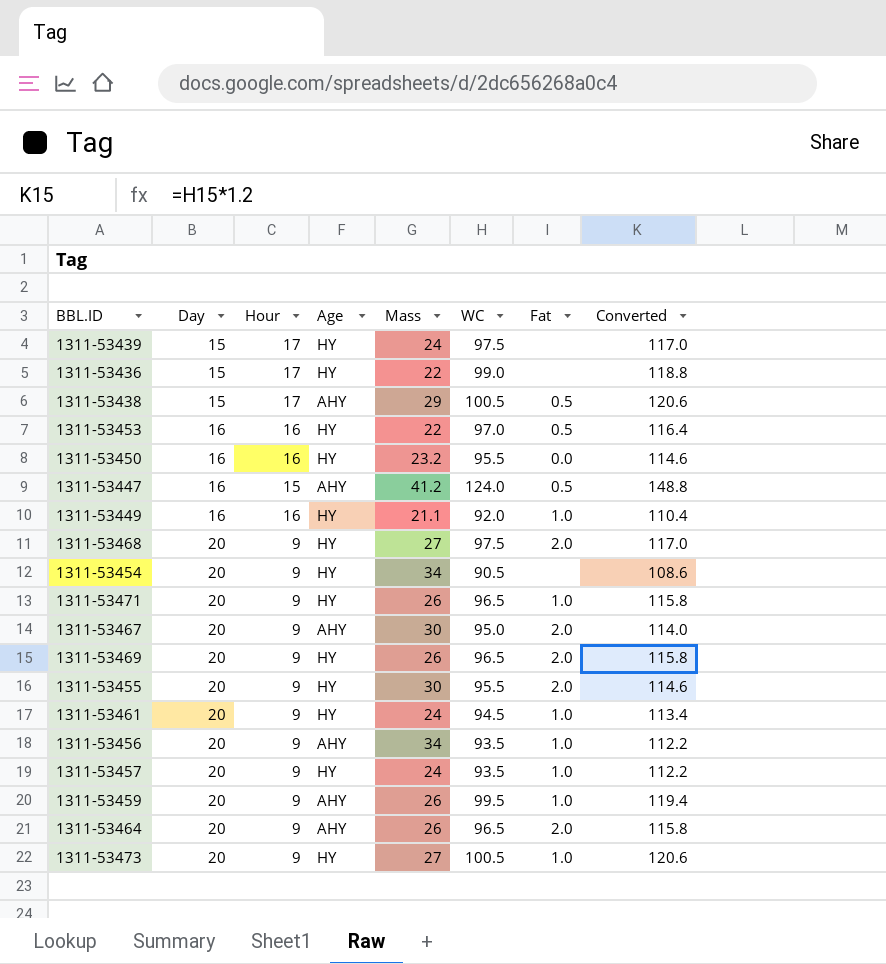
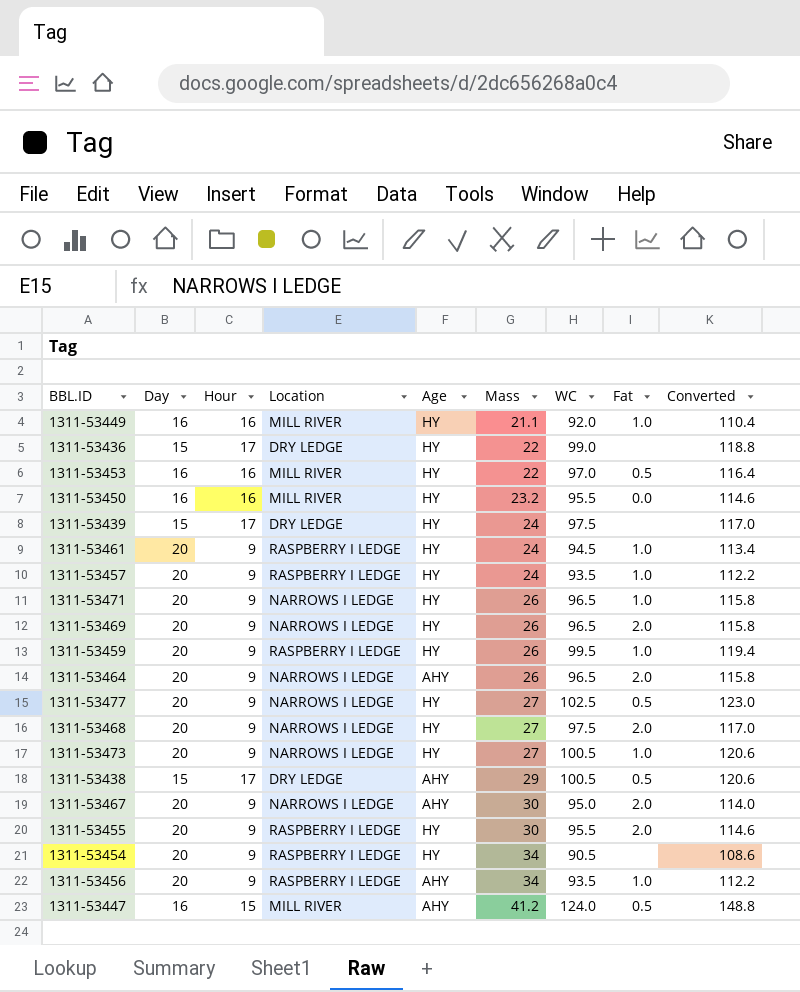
row order: Day ascending -> Mass ascending
column Location | position: none -> 4
1311-53459 | Age: AHY -> HY
row 1311-53477: none -> 20 | 9 | NARROWS I LEDGE | HY | 27 | 102.5 | 0.5 | 123.0

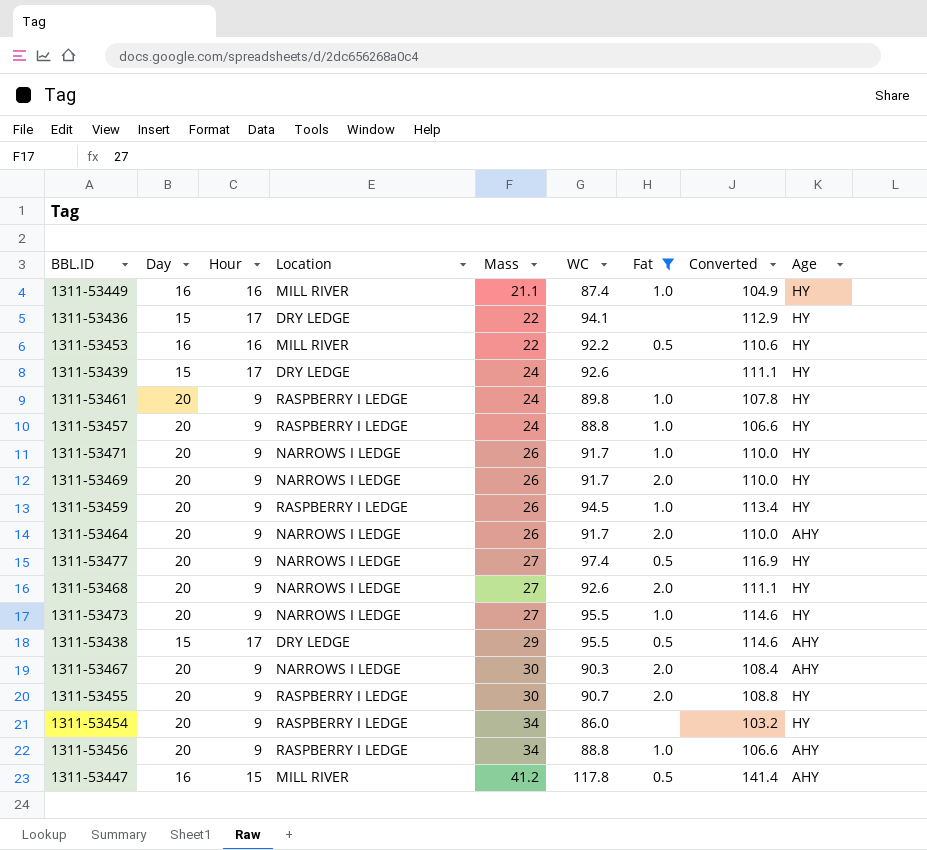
filter: none -> Fat != 0.0
column Age | position: 5 -> 9
1311-53449 | WC: 92.0 -> 87.4
1311-53449 | Converted: 110.4 -> 104.9
1311-53436 | WC: 99.0 -> 94.1
1311-53436 | Converted: 118.8 -> 112.9
1311-53453 | WC: 97.0 -> 92.2
1311-53453 | Converted: 116.4 -> 110.6
1311-53439 | WC: 97.5 -> 92.6
1311-53439 | Converted: 117.0 -> 111.1
1311-53461 | WC: 94.5 -> 89.8
1311-53461 | Converted: 113.4 -> 107.8
1311-53457 | WC: 93.5 -> 88.8
1311-53457 | Converted: 112.2 -> 106.6
1311-53471 | WC: 96.5 -> 91.7
1311-53471 | Converted: 115.8 -> 110.0
1311-53469 | WC: 96.5 -> 91.7
1311-53469 | Converted: 115.8 -> 110.0
1311-53459 | WC: 99.5 -> 94.5
1311-53459 | Converted: 119.4 -> 113.4
1311-53464 | WC: 96.5 -> 91.7
1311-53464 | Converted: 115.8 -> 110.0
1311-53477 | WC: 102.5 -> 97.4
1311-53477 | Converted: 123.0 -> 116.9
1311-53468 | WC: 97.5 -> 92.6
1311-53468 | Converted: 117.0 -> 111.1
1311-53473 | WC: 100.5 -> 95.5
1311-53473 | Converted: 120.6 -> 114.6
1311-53438 | WC: 100.5 -> 95.5
1311-53438 | Converted: 120.6 -> 114.6
1311-53467 | WC: 95.0 -> 90.3
1311-53467 | Converted: 114.0 -> 108.4
1311-53455 | WC: 95.5 -> 90.7
1311-53455 | Converted: 114.6 -> 108.8
1311-53454 | WC: 90.5 -> 86.0
1311-53454 | Converted: 108.6 -> 103.2
1311-53456 | WC: 93.5 -> 88.8
1311-53456 | Converted: 112.2 -> 106.6
1311-53447 | WC: 124.0 -> 117.8
1311-53447 | Converted: 148.8 -> 141.4

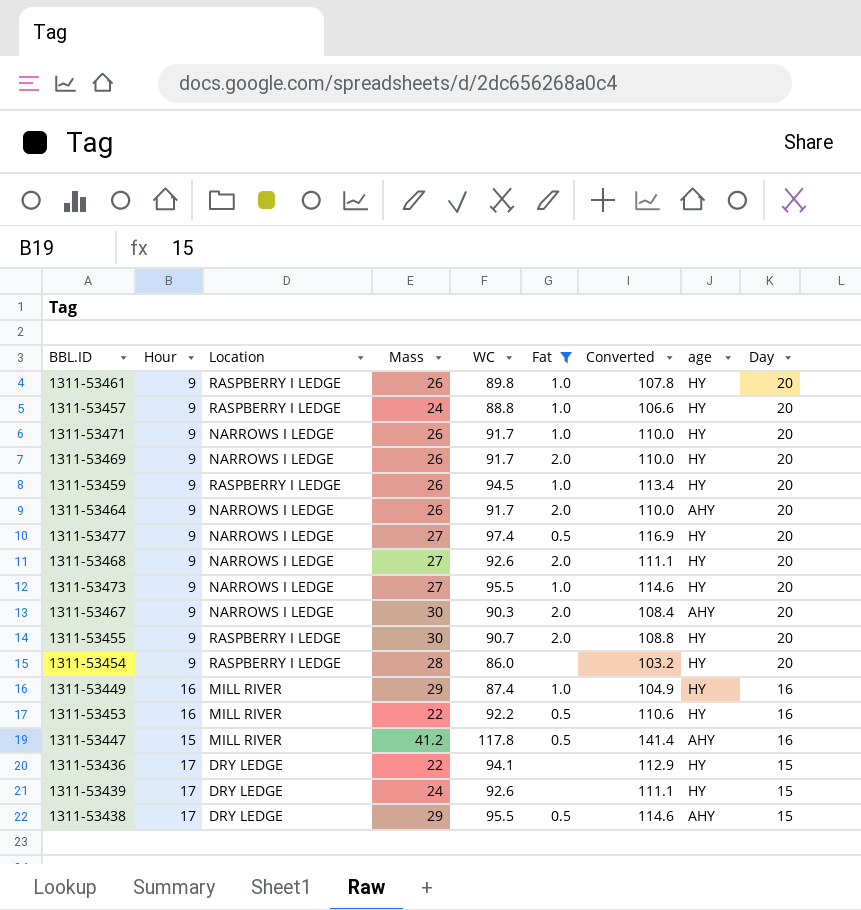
row order: Mass ascending -> Day descending
column name: Age -> age
column Day | position: 2 -> 9
row 1311-53456: 20 | 9 | RASPBERRY I LEDGE | 34 | 88.8 | 1.0 | 106.6 | AHY -> none
1311-53461 | Mass: 24 -> 26
1311-53454 | Mass: 34 -> 28
1311-53449 | Mass: 21.1 -> 29

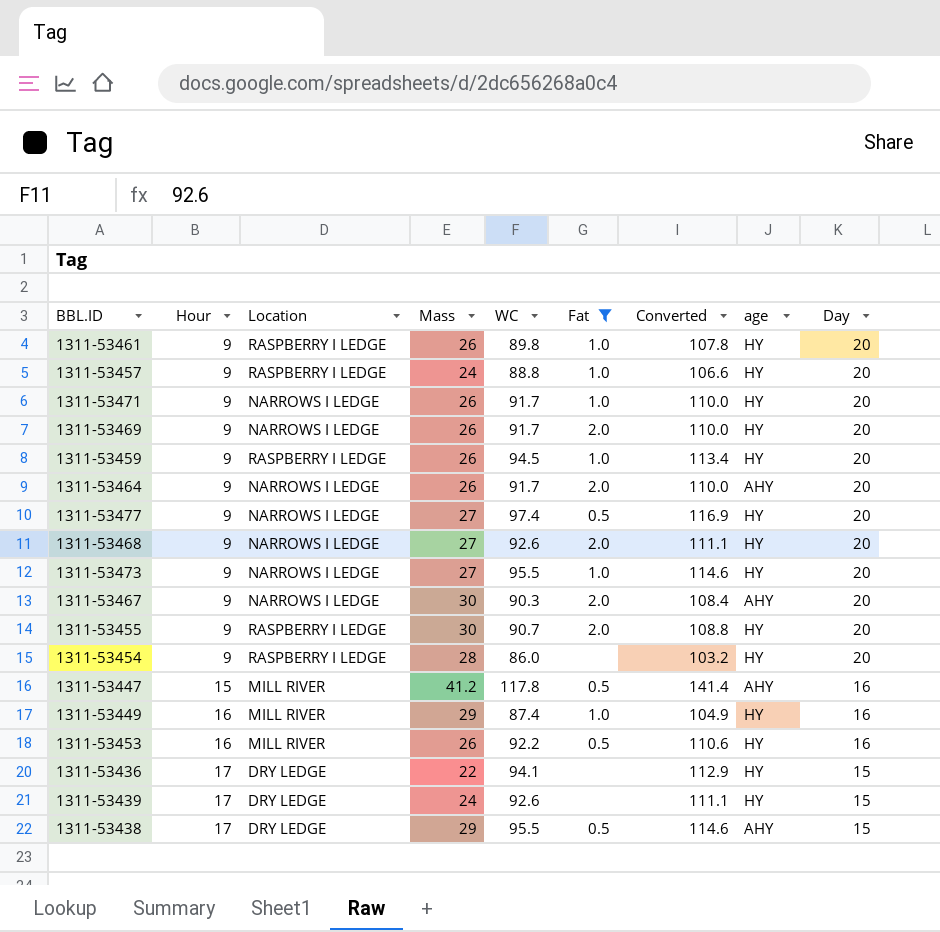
row order: Day descending -> Hour ascending
1311-53453 | Mass: 22 -> 26

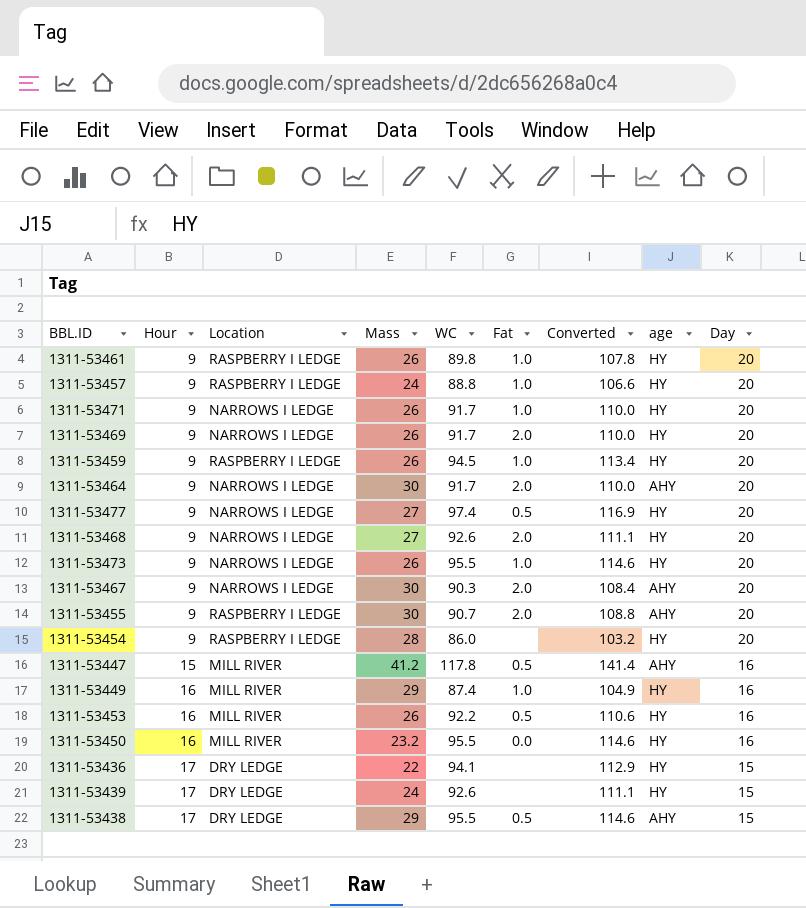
filter: Fat != 0.0 -> none
1311-53464 | Mass: 26 -> 30
1311-53473 | Mass: 27 -> 26
1311-53455 | age: HY -> AHY

